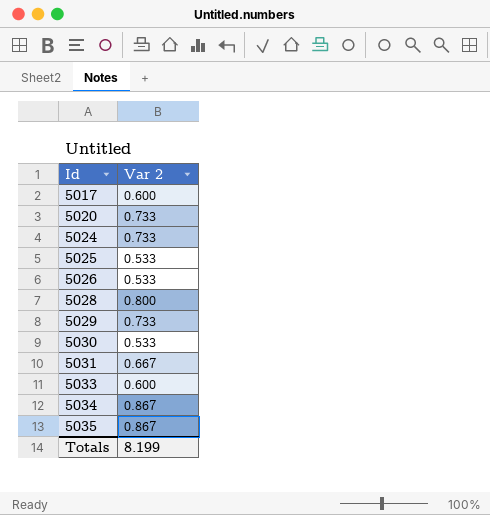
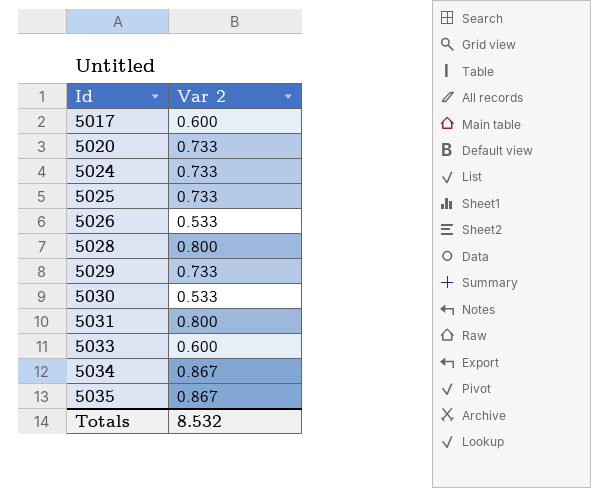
5025 | Var 2: 0.533 -> 0.733
5031 | Var 2: 0.667 -> 0.800
Totals | Var 2: 8.199 -> 8.532

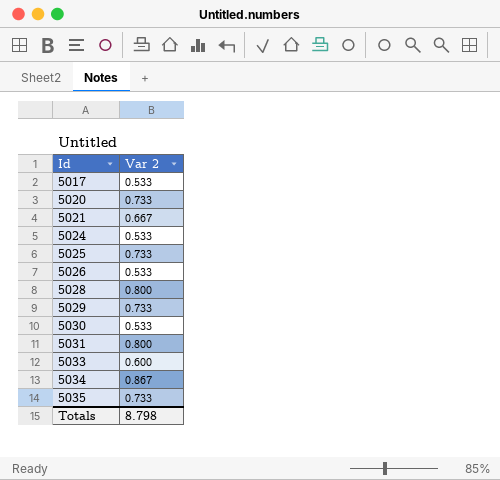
5017 | Var 2: 0.600 -> 0.533
row 5021: none -> 0.667
5024 | Var 2: 0.733 -> 0.533
5035 | Var 2: 0.867 -> 0.733
Totals | Var 2: 8.532 -> 8.798

